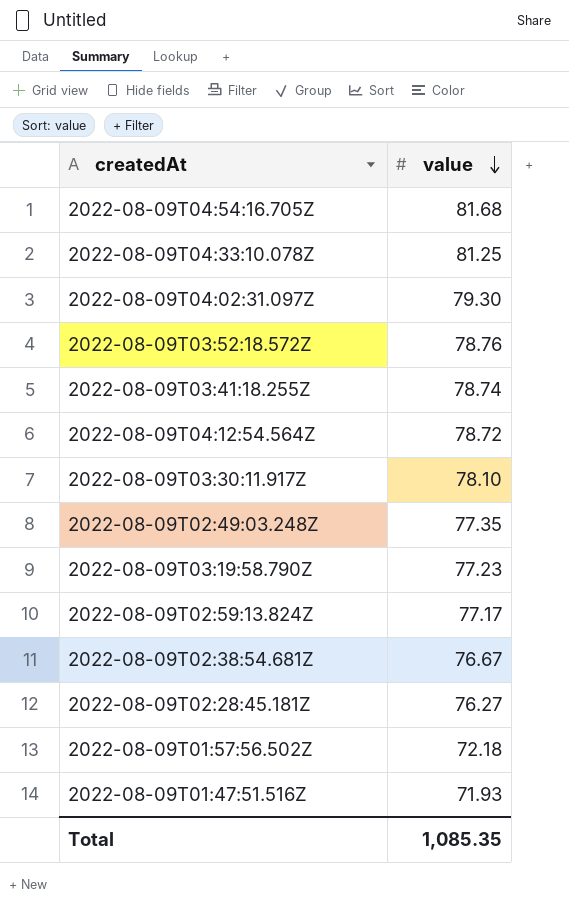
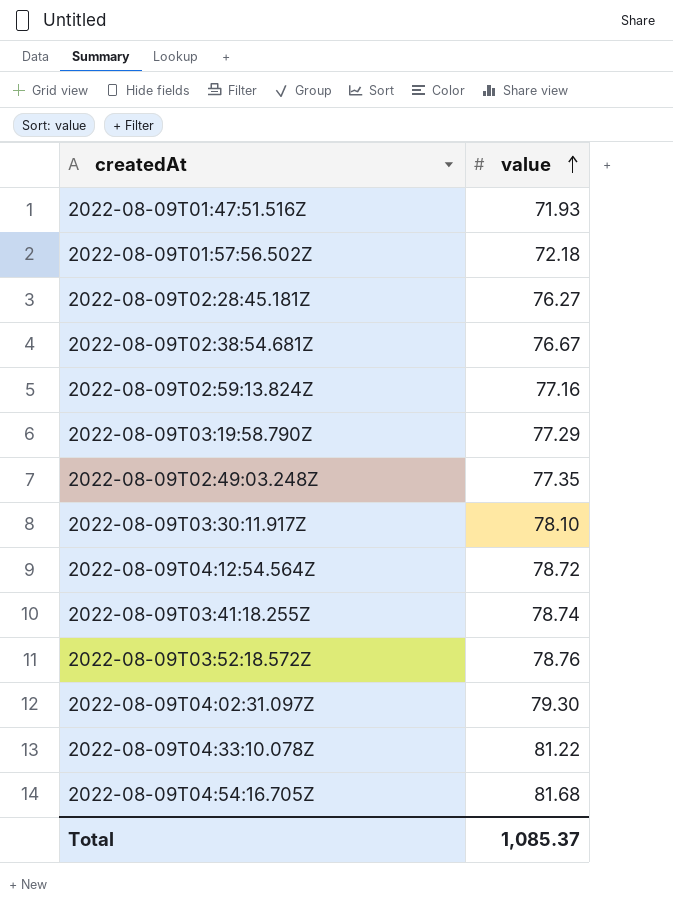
row order: value descending -> value ascending
2022-08-09T02:59:13.824Z | value: 77.17 -> 77.16
2022-08-09T03:19:58.790Z | value: 77.23 -> 77.29
2022-08-09T04:33:10.078Z | value: 81.25 -> 81.22
Total | value: 1,085.35 -> 1,085.37

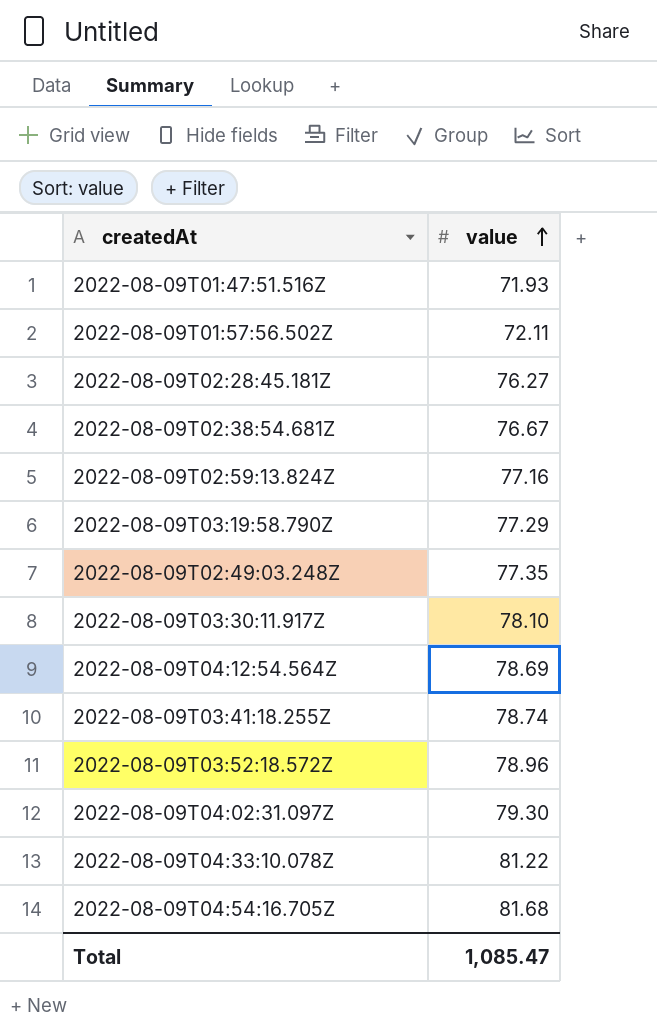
2022-08-09T01:57:56.502Z | value: 72.18 -> 72.11
2022-08-09T04:12:54.564Z | value: 78.72 -> 78.69
2022-08-09T03:52:18.572Z | value: 78.76 -> 78.96
Total | value: 1,085.37 -> 1,085.47

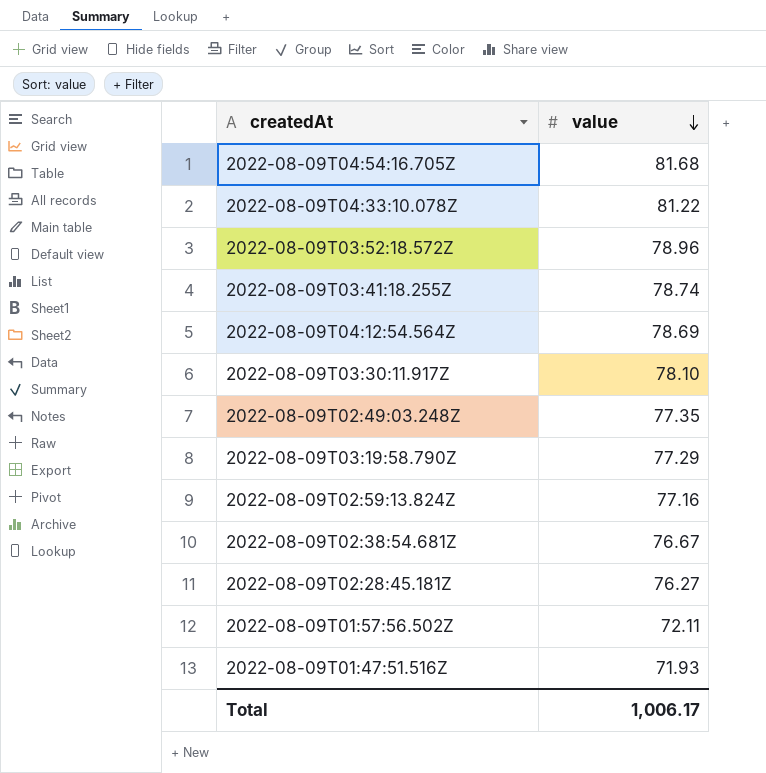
row order: value ascending -> value descending
row 2022-08-09T04:02:31.097Z: 79.30 -> none
Total | value: 1,085.47 -> 1,006.17

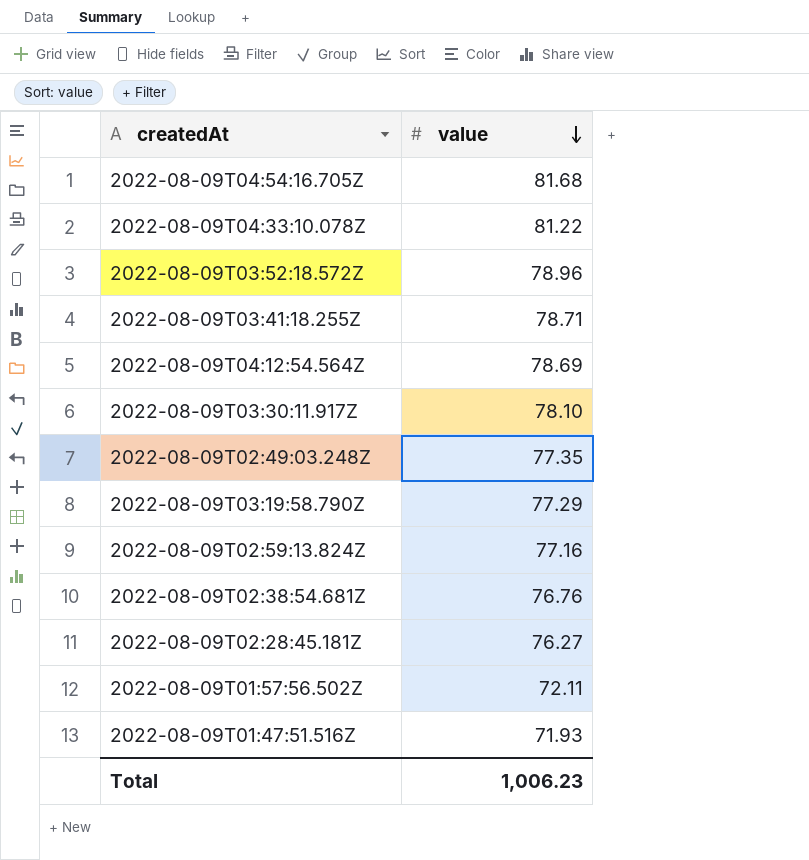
2022-08-09T03:41:18.255Z | value: 78.74 -> 78.71
2022-08-09T02:38:54.681Z | value: 76.67 -> 76.76
Total | value: 1,006.17 -> 1,006.23

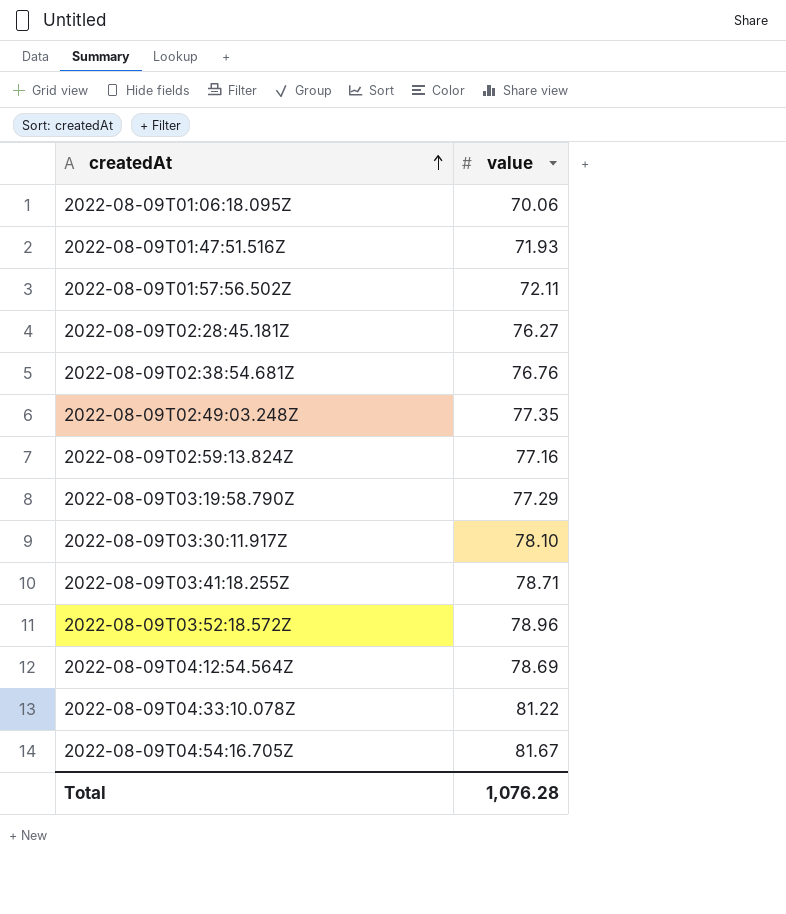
row order: value descending -> createdAt ascending
row 2022-08-09T01:06:18.095Z: none -> 70.06
2022-08-09T04:54:16.705Z | value: 81.68 -> 81.67
Total | value: 1,006.23 -> 1,076.28

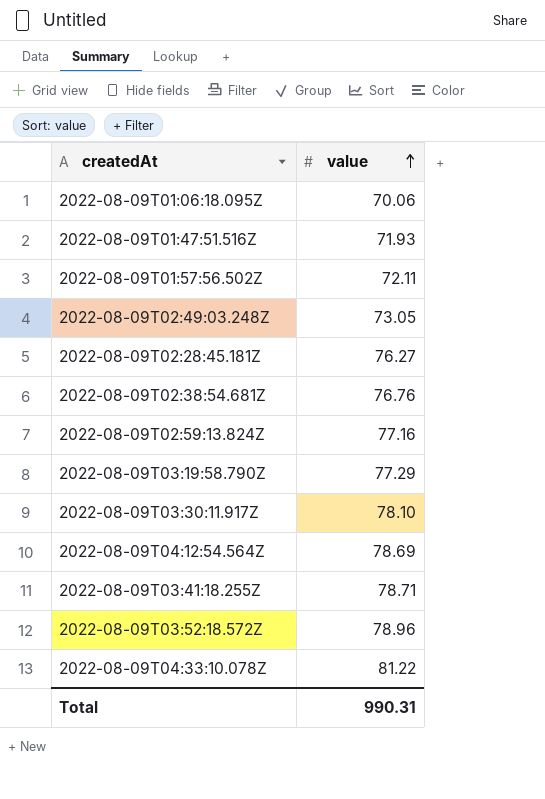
row order: createdAt ascending -> value ascending
row 2022-08-09T04:54:16.705Z: 81.67 -> none
2022-08-09T02:49:03.248Z | value: 77.35 -> 73.05
Total | value: 1,076.28 -> 990.31

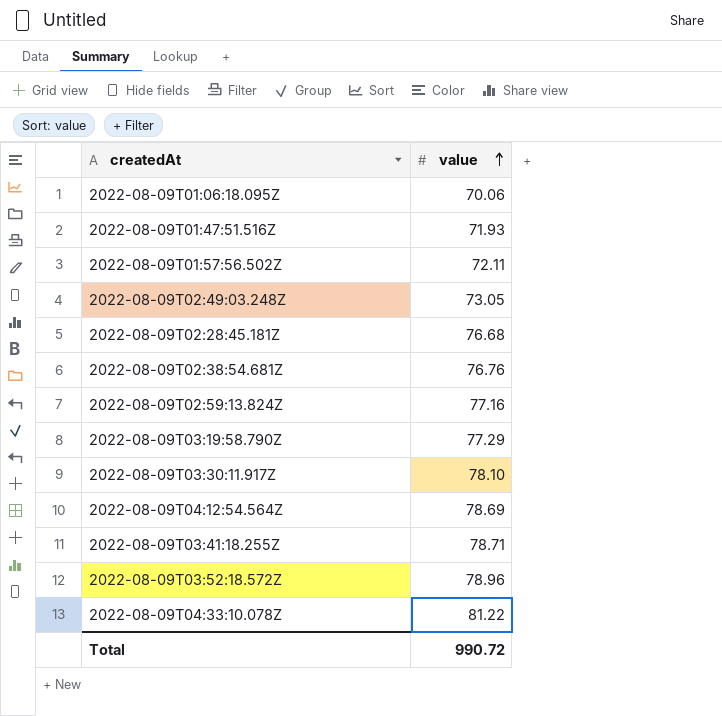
2022-08-09T02:28:45.181Z | value: 76.27 -> 76.68
Total | value: 990.31 -> 990.72

